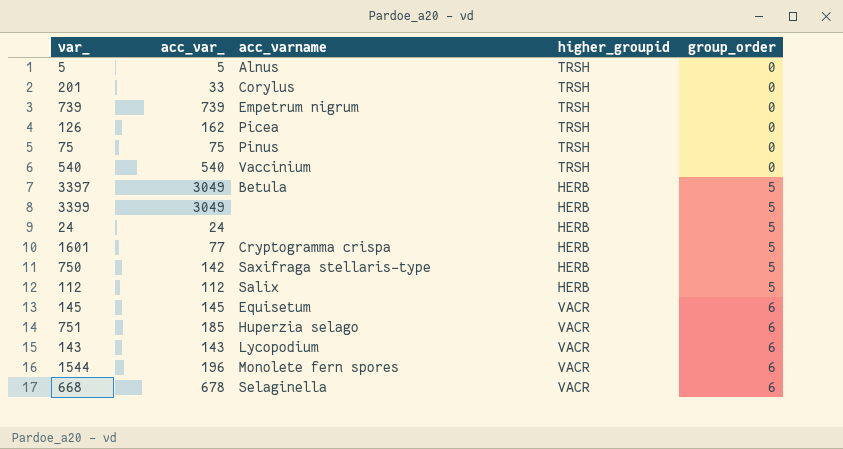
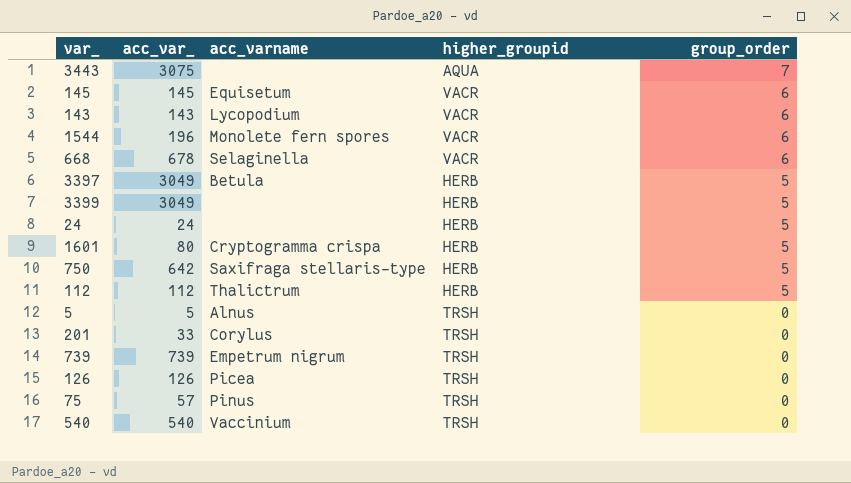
row order: group_order ascending -> group_order descending
row 751: 185 | Huperzia selago | VACR | 6 -> none
row 3443: none -> 3075 | none | AQUA | 7
1601 | acc_var_: 77 -> 80
750 | acc_var_: 142 -> 642
112 | acc_varname: Salix -> Thalictrum
126 | acc_var_: 162 -> 126
75 | acc_var_: 75 -> 57

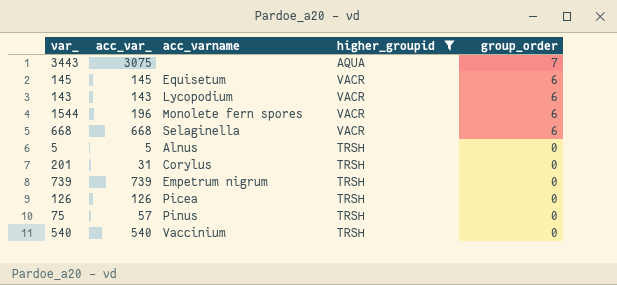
filter: none -> higher_groupid != HERB
668 | acc_var_: 678 -> 668
201 | acc_var_: 33 -> 31

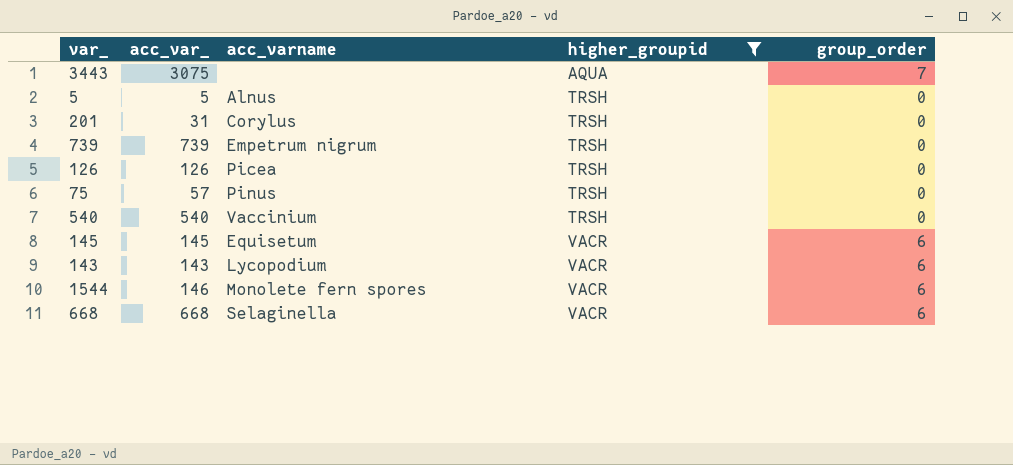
row order: group_order descending -> higher_groupid ascending
1544 | acc_var_: 196 -> 146

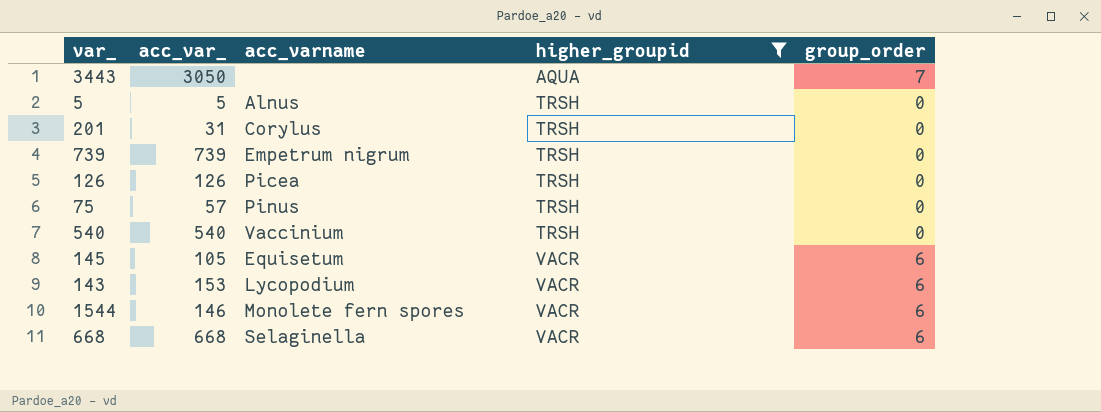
3443 | acc_var_: 3075 -> 3050
145 | acc_var_: 145 -> 105
143 | acc_var_: 143 -> 153

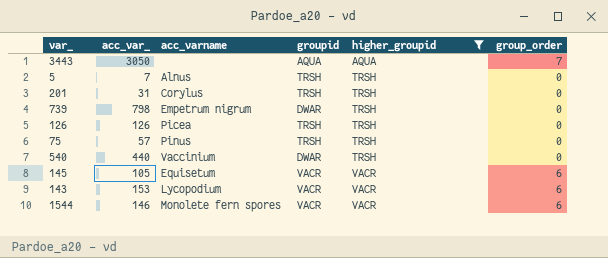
column groupid | position: none -> 4
row 668: 668 | Selaginella | VACR | 6 -> none
5 | acc_var_: 5 -> 7
739 | acc_var_: 739 -> 798
540 | acc_var_: 540 -> 440

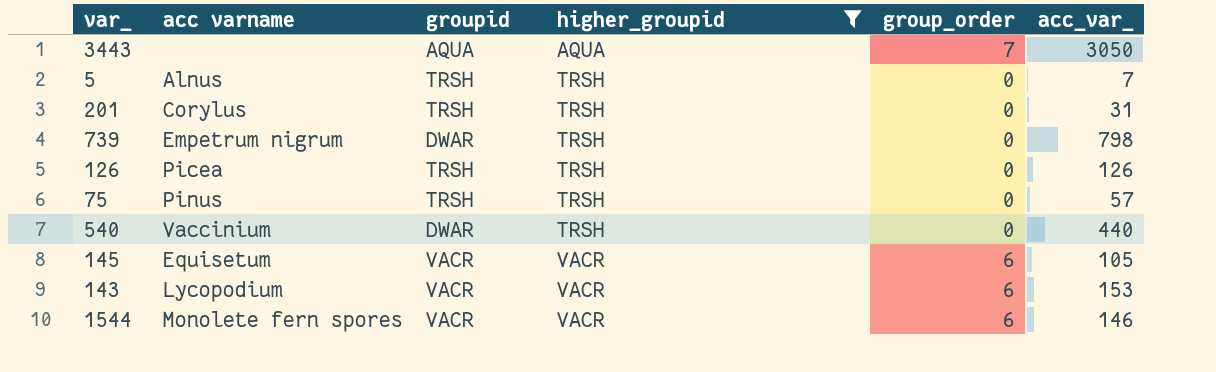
column name: acc_varname -> acc varname
column acc_var_ | position: 2 -> 6

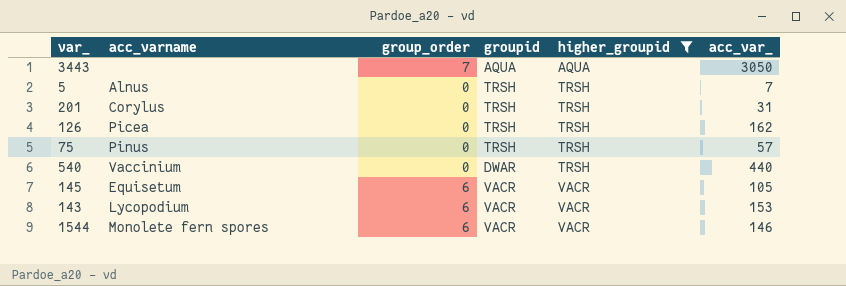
column name: acc varname -> acc_varname
column group_order | position: 5 -> 3
row 739: Empetrum nigrum | DWAR | TRSH | 0 | 798 -> none
126 | acc_var_: 126 -> 162

